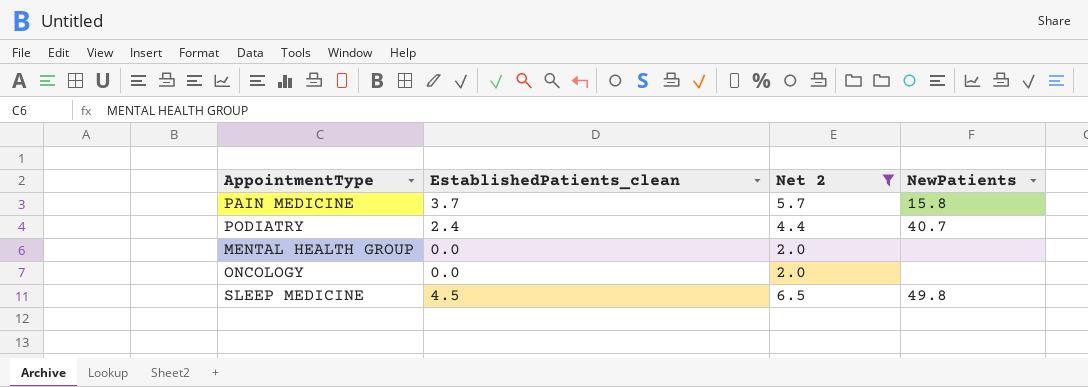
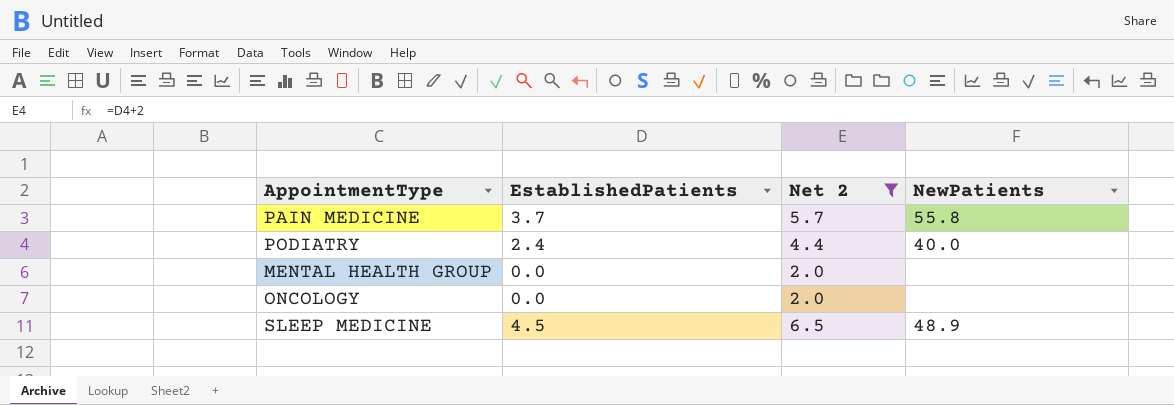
column name: EstablishedPatients_clean -> EstablishedPatients
PAIN MEDICINE | NewPatients: 15.8 -> 55.8
PODIATRY | NewPatients: 40.7 -> 40.0
SLEEP MEDICINE | NewPatients: 49.8 -> 48.9

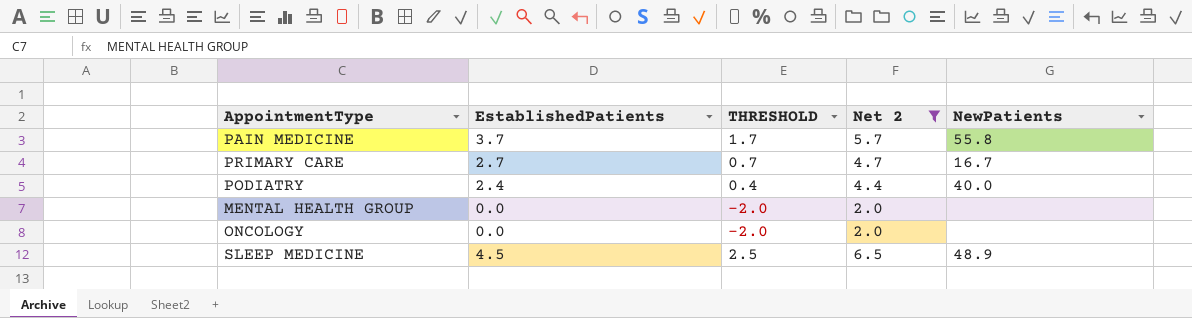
column THRESHOLD | formula: none -> [EstablishedPatients] - 2
row PRIMARY CARE: none -> 2.7 | 0.7 | 4.7 | 16.7

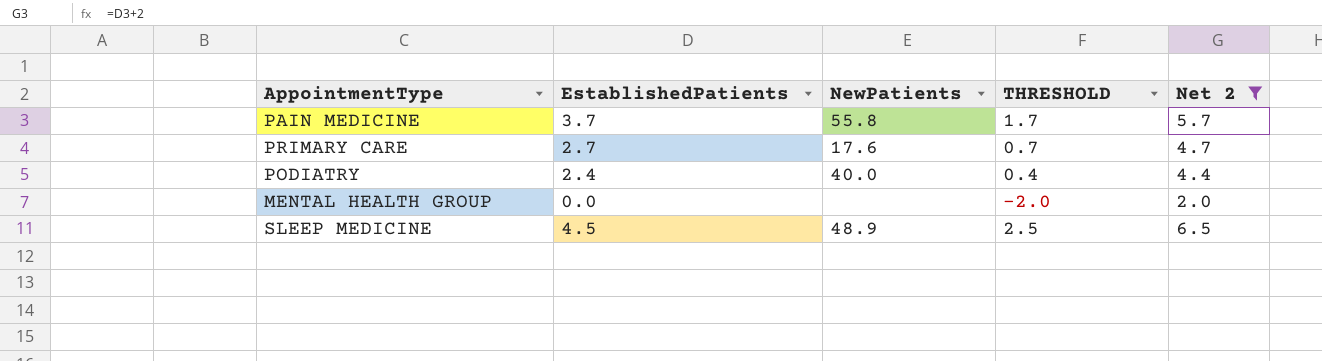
column NewPatients | position: 5 -> 3
row ONCOLOGY: 0.0 | -2.0 | 2.0 | none -> none
PRIMARY CARE | NewPatients: 16.7 -> 17.6

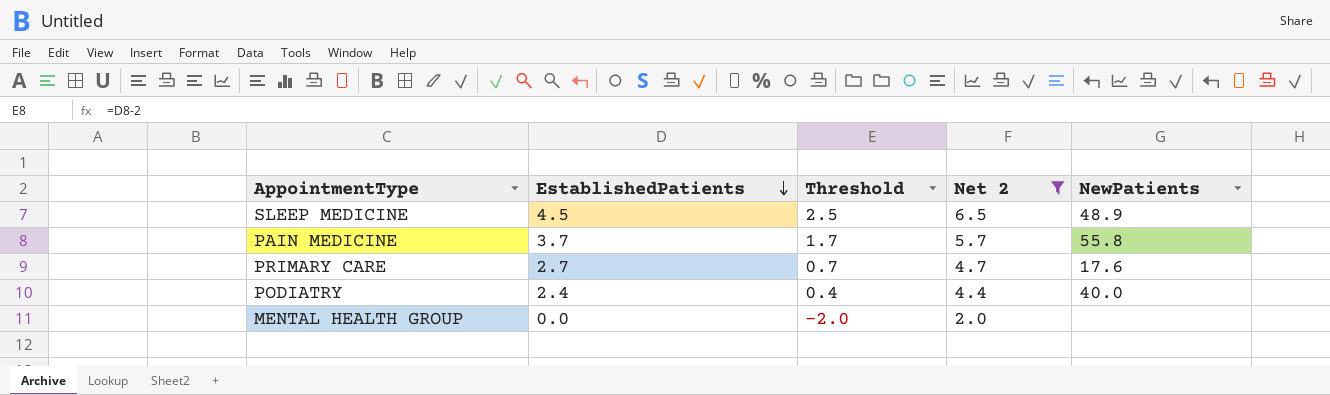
row order: none -> EstablishedPatients descending
column name: THRESHOLD -> Threshold
column NewPatients | position: 3 -> 5

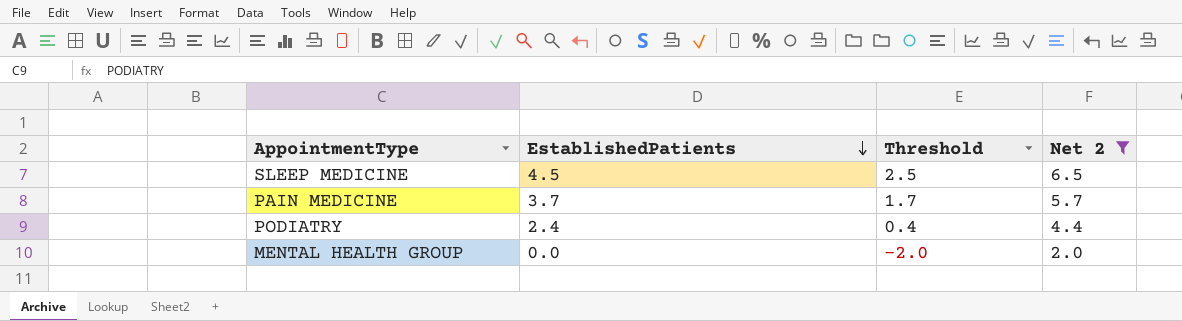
column NewPatients | position: 5 -> none
row PRIMARY CARE: 2.7 | 0.7 | 4.7 | 17.6 -> none

